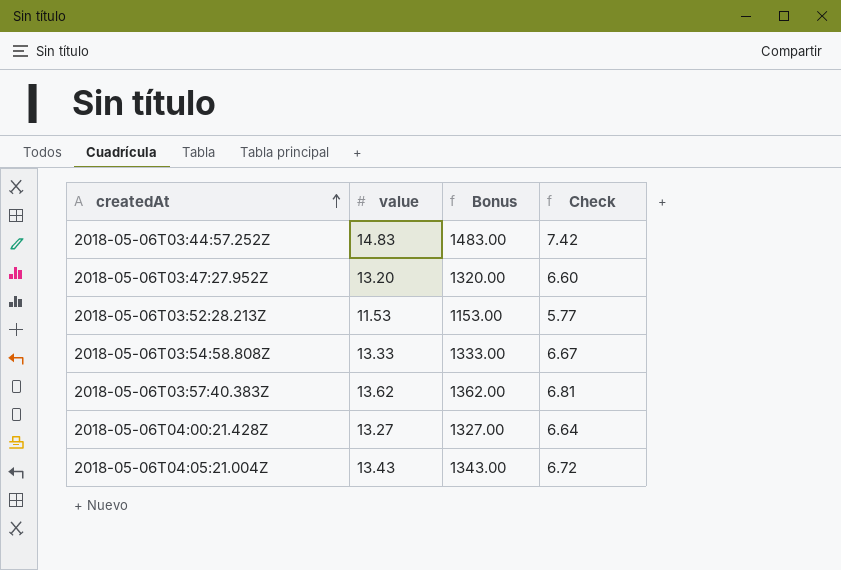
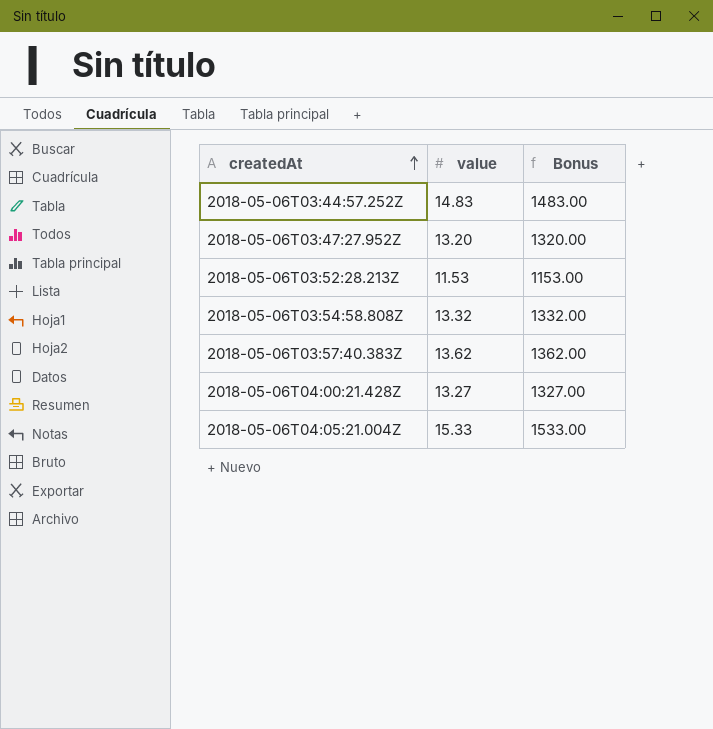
column Check | formula: [value] * 0.5 -> none
2018-05-06T03:54:58.808Z | value: 13.33 -> 13.32
2018-05-06T03:54:58.808Z | Bonus: 1333.00 -> 1332.00
2018-05-06T04:05:21.004Z | value: 13.43 -> 15.33
2018-05-06T04:05:21.004Z | Bonus: 1343.00 -> 1533.00

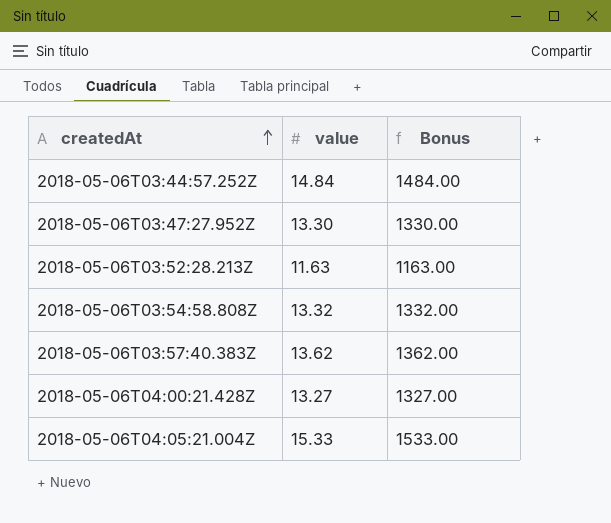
2018-05-06T03:44:57.252Z | value: 14.83 -> 14.84
2018-05-06T03:44:57.252Z | Bonus: 1483.00 -> 1484.00
2018-05-06T03:47:27.952Z | value: 13.20 -> 13.30
2018-05-06T03:47:27.952Z | Bonus: 1320.00 -> 1330.00
2018-05-06T03:52:28.213Z | value: 11.53 -> 11.63
2018-05-06T03:52:28.213Z | Bonus: 1153.00 -> 1163.00

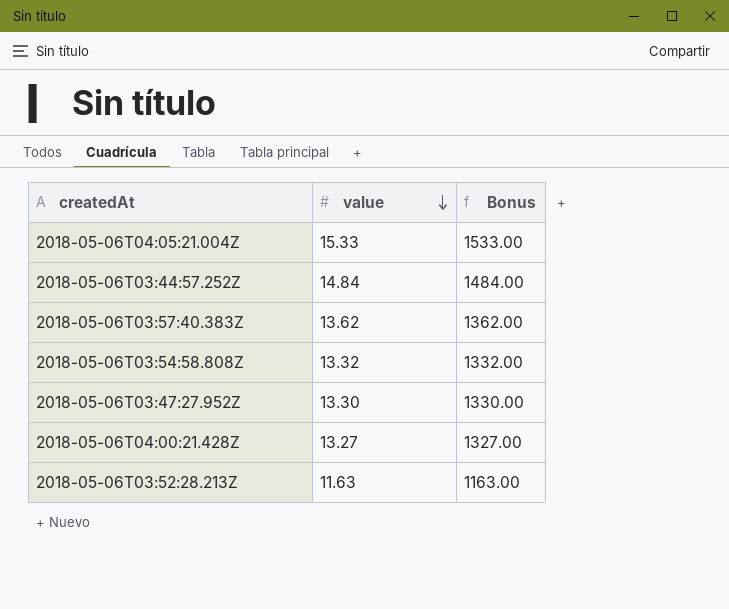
row order: createdAt ascending -> value descending

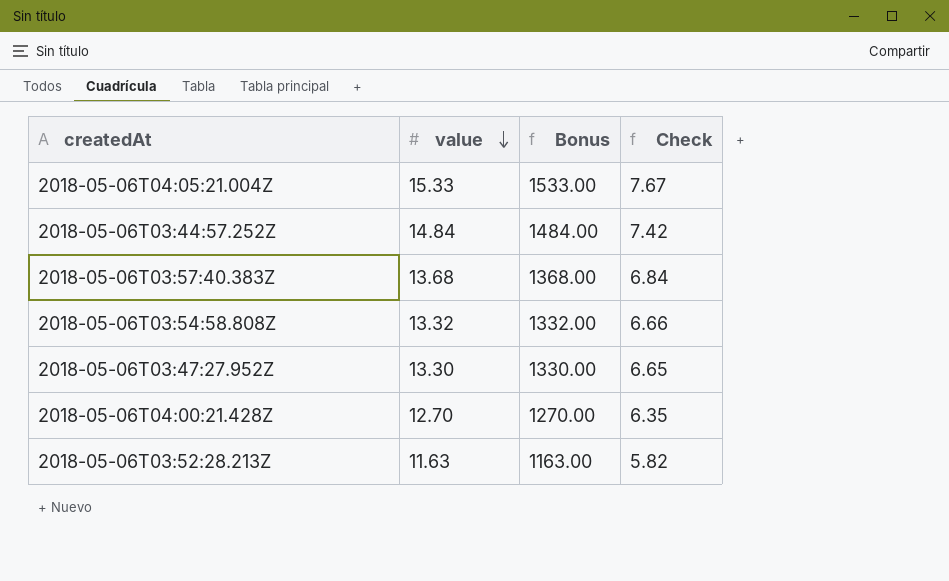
column Check | formula: none -> [value] * 0.5
2018-05-06T03:57:40.383Z | value: 13.62 -> 13.68
2018-05-06T03:57:40.383Z | Bonus: 1362.00 -> 1368.00
2018-05-06T04:00:21.428Z | value: 13.27 -> 12.70
2018-05-06T04:00:21.428Z | Bonus: 1327.00 -> 1270.00

